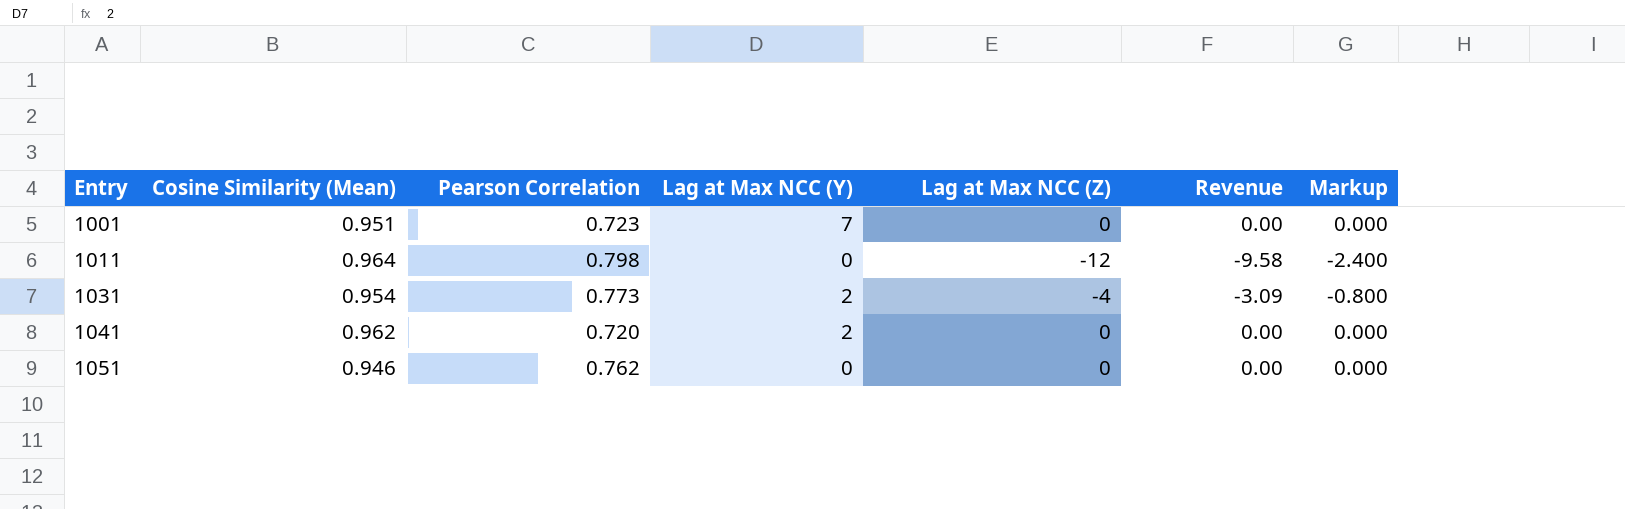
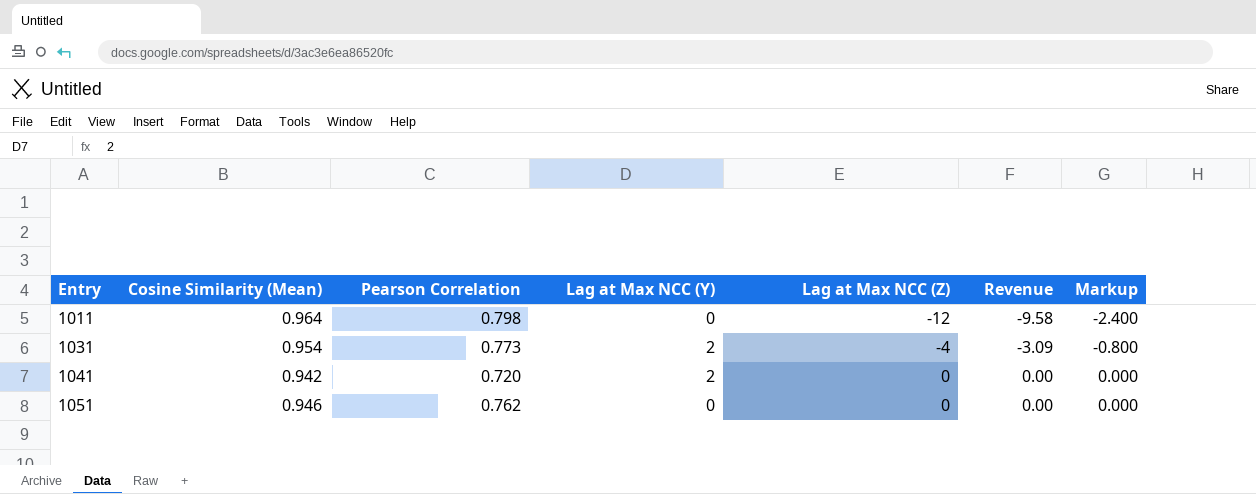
row 1001: 0.951 | 0.723 | 7 | 0 | 0.00 | 0.000 -> none
1041 | Cosine Similarity (Mean): 0.962 -> 0.942

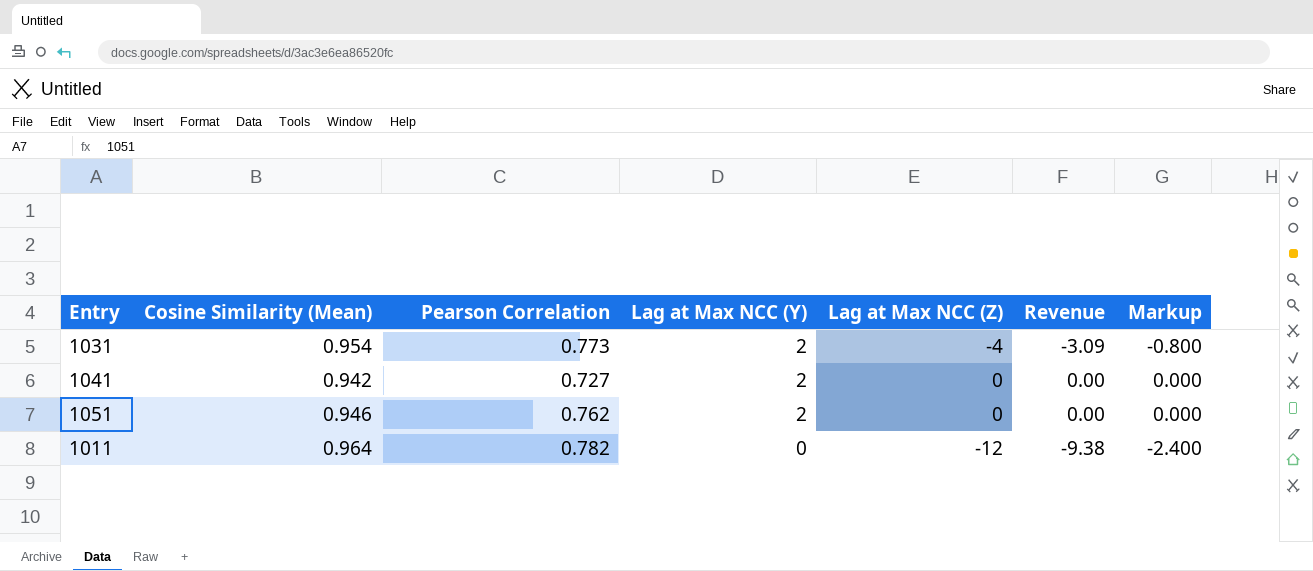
row order: Entry ascending -> Lag at Max NCC (Y) descending
1041 | Pearson Correlation: 0.720 -> 0.727
1051 | Lag at Max NCC (Y): 0 -> 2
1011 | Pearson Correlation: 0.798 -> 0.782
1011 | Revenue: -9.58 -> -9.38

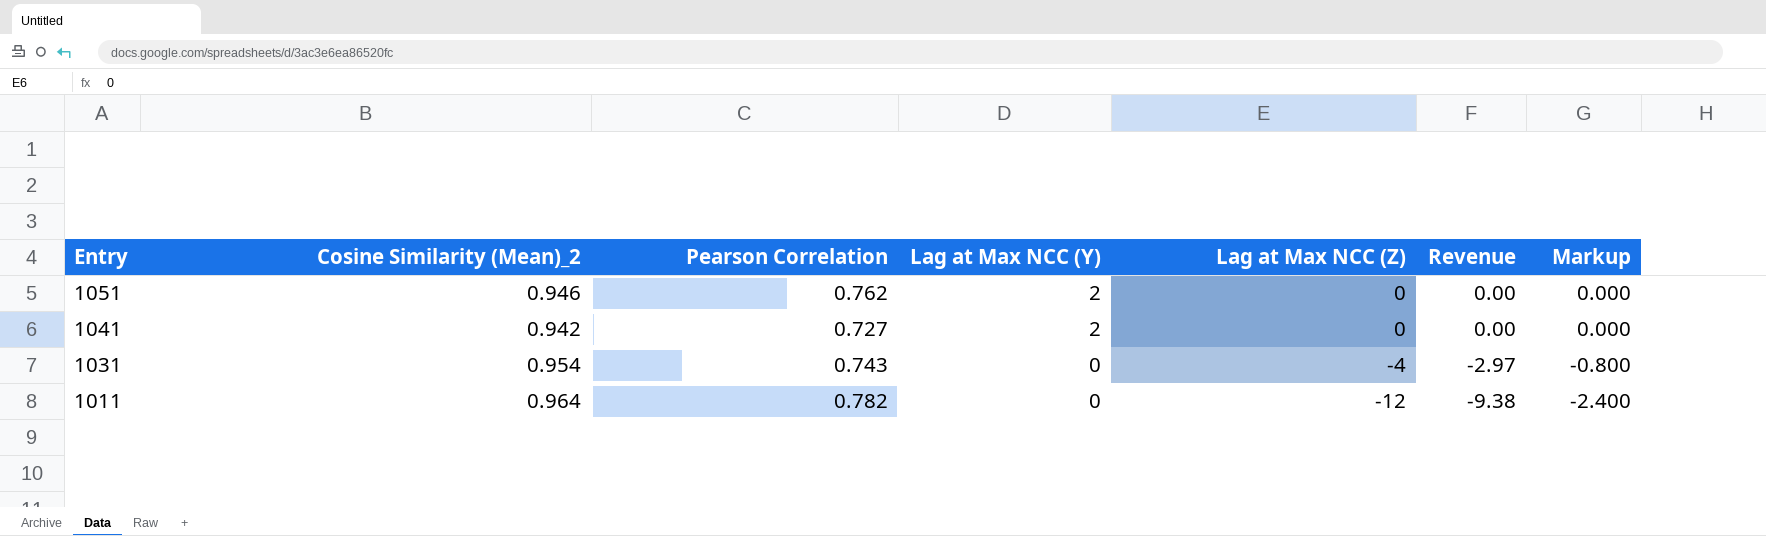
row order: Lag at Max NCC (Y) descending -> Entry descending
column name: Cosine Similarity (Mean) -> Cosine Similarity (Mean)_2
1031 | Pearson Correlation: 0.773 -> 0.743
1031 | Lag at Max NCC (Y): 2 -> 0
1031 | Revenue: -3.09 -> -2.97

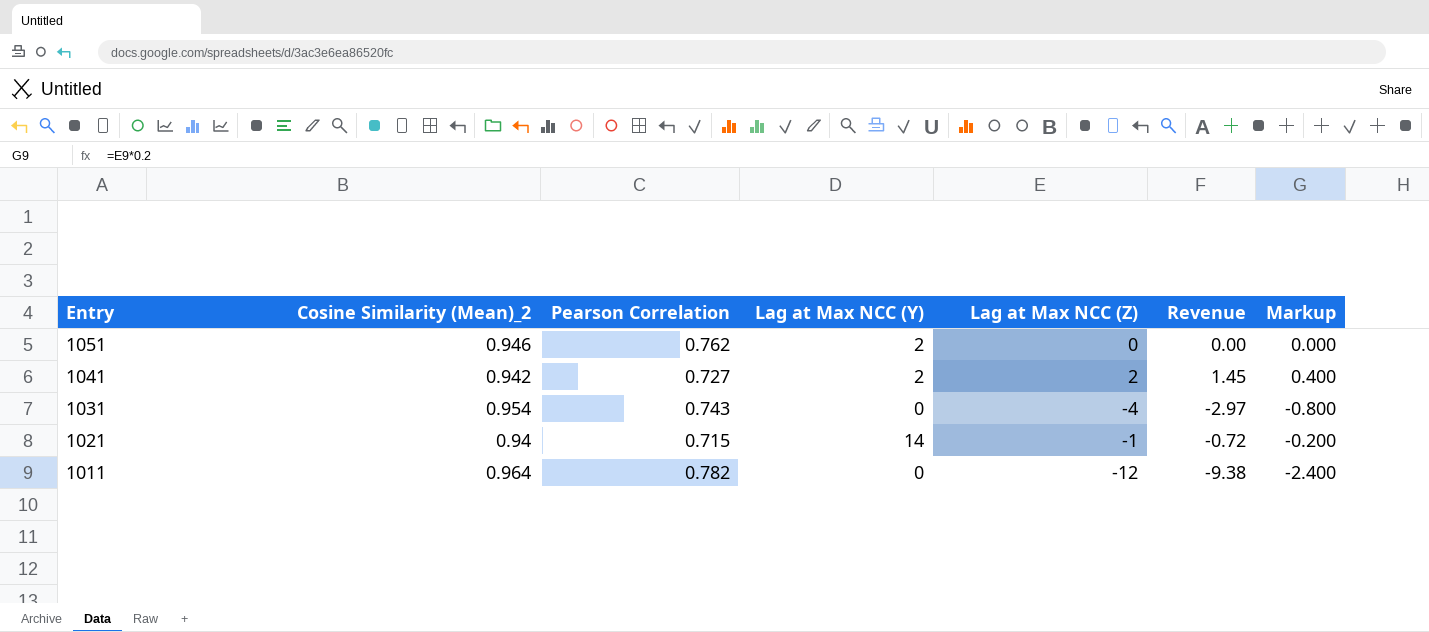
1041 | Lag at Max NCC (Z): 0 -> 2
1041 | Revenue: 0.00 -> 1.45
1041 | Markup: 0.000 -> 0.400
row 1021: none -> 0.94 | 0.715 | 14 | -1 | -0.72 | -0.200

